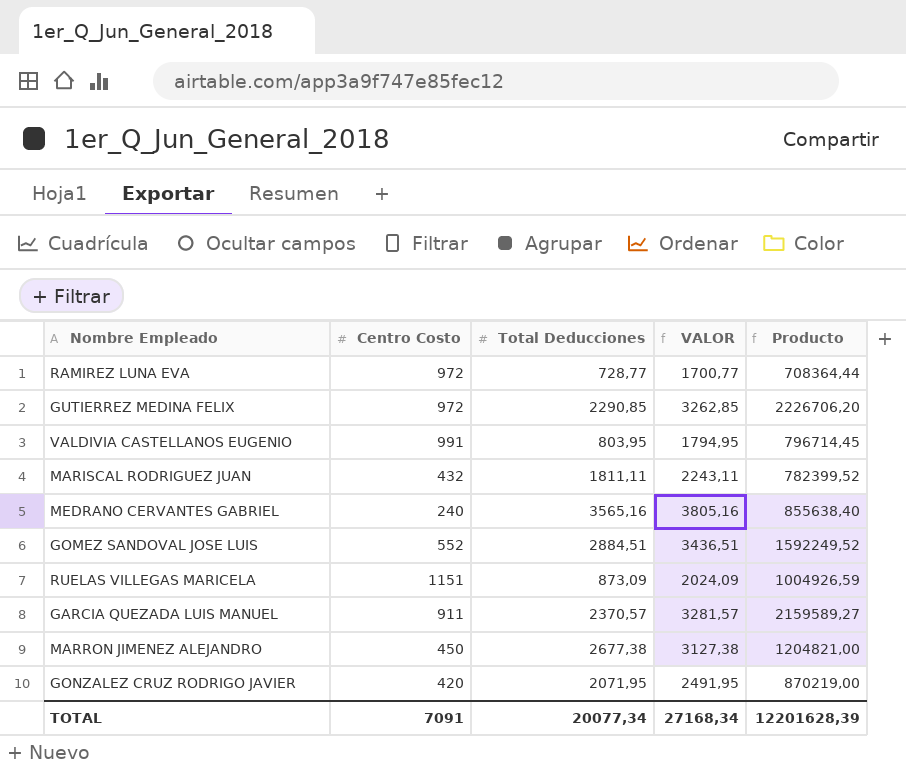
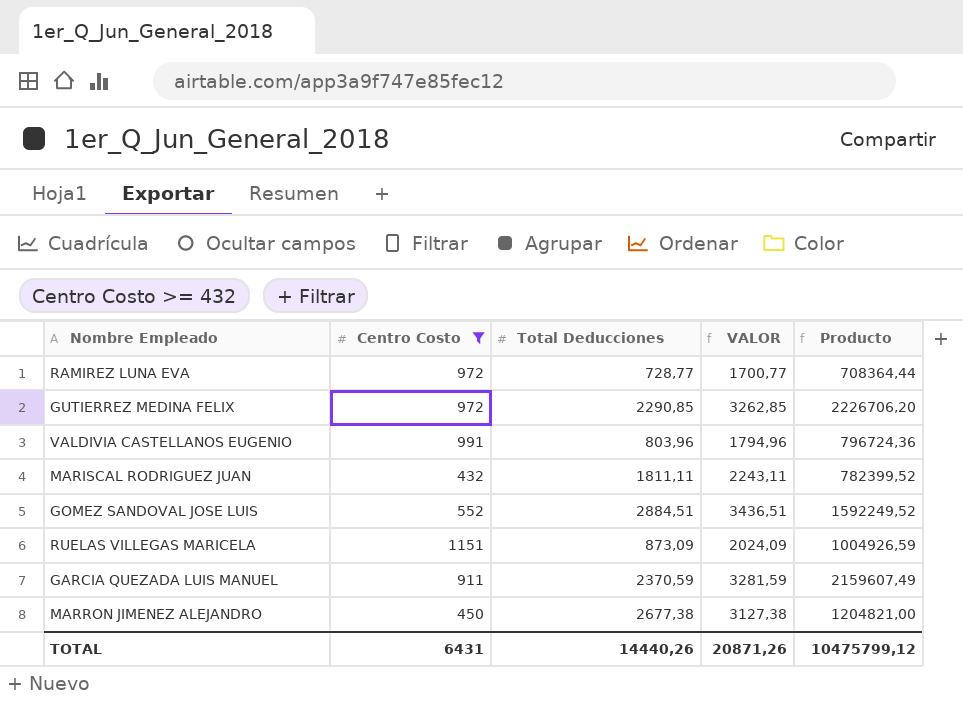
filter: none -> Centro Costo >= 432
VALDIVIA CASTELLANOS EUGENIO | Total Deducciones: 803,95 -> 803,96
VALDIVIA CASTELLANOS EUGENIO | VALOR: 1794,95 -> 1794,96
VALDIVIA CASTELLANOS EUGENIO | Producto: 796714,45 -> 796724,36
GARCIA QUEZADA LUIS MANUEL | Total Deducciones: 2370,57 -> 2370,59
GARCIA QUEZADA LUIS MANUEL | VALOR: 3281,57 -> 3281,59
GARCIA QUEZADA LUIS MANUEL | Producto: 2159589,27 -> 2159607,49
TOTAL | Centro Costo: 7091 -> 6431
TOTAL | Total Deducciones: 20077,34 -> 14440,26
TOTAL | VALOR: 27168,34 -> 20871,26
TOTAL | Producto: 12201628,39 -> 10475799,12

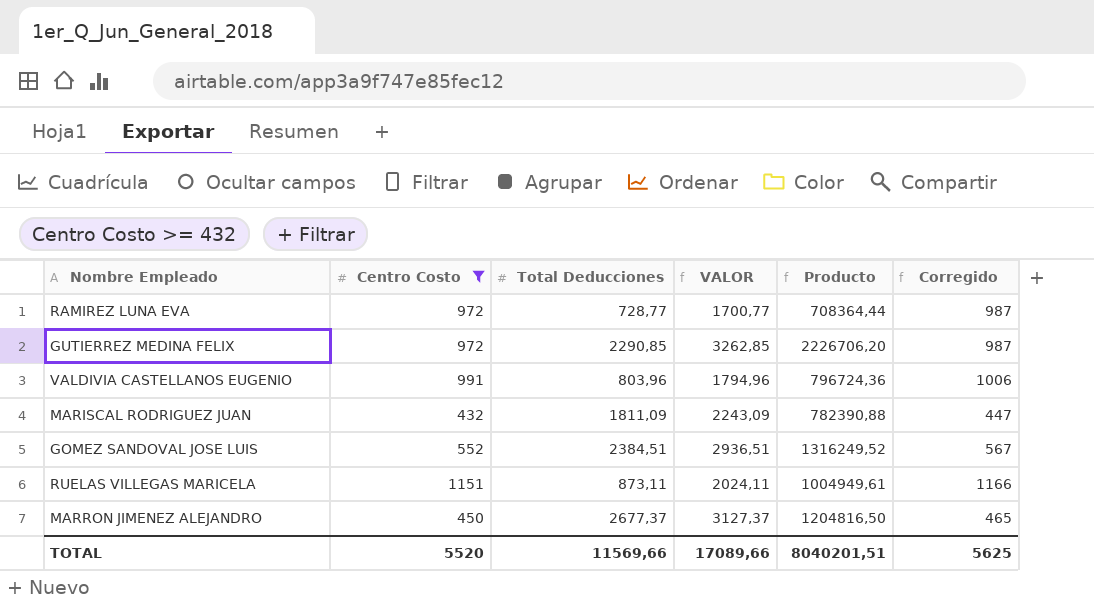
column Corregido | formula: none -> [Centro Costo] + 15
row GARCIA QUEZADA LUIS MANUEL: 911 | 2370,59 | 3281,59 | 2159607,49 -> none
MARISCAL RODRIGUEZ JUAN | Total Deducciones: 1811,11 -> 1811,09
MARISCAL RODRIGUEZ JUAN | VALOR: 2243,11 -> 2243,09
MARISCAL RODRIGUEZ JUAN | Producto: 782399,52 -> 782390,88
GOMEZ SANDOVAL JOSE LUIS | Total Deducciones: 2884,51 -> 2384,51
GOMEZ SANDOVAL JOSE LUIS | VALOR: 3436,51 -> 2936,51
GOMEZ SANDOVAL JOSE LUIS | Producto: 1592249,52 -> 1316249,52
RUELAS VILLEGAS MARICELA | Total Deducciones: 873,09 -> 873,11
RUELAS VILLEGAS MARICELA | VALOR: 2024,09 -> 2024,11
RUELAS VILLEGAS MARICELA | Producto: 1004926,59 -> 1004949,61
MARRON JIMENEZ ALEJANDRO | Total Deducciones: 2677,38 -> 2677,37
MARRON JIMENEZ ALEJANDRO | VALOR: 3127,38 -> 3127,37
MARRON JIMENEZ ALEJANDRO | Producto: 1204821,00 -> 1204816,50
TOTAL | Centro Costo: 6431 -> 5520
TOTAL | Total Deducciones: 14440,26 -> 11569,66
TOTAL | VALOR: 20871,26 -> 17089,66
TOTAL | Producto: 10475799,12 -> 8040201,51

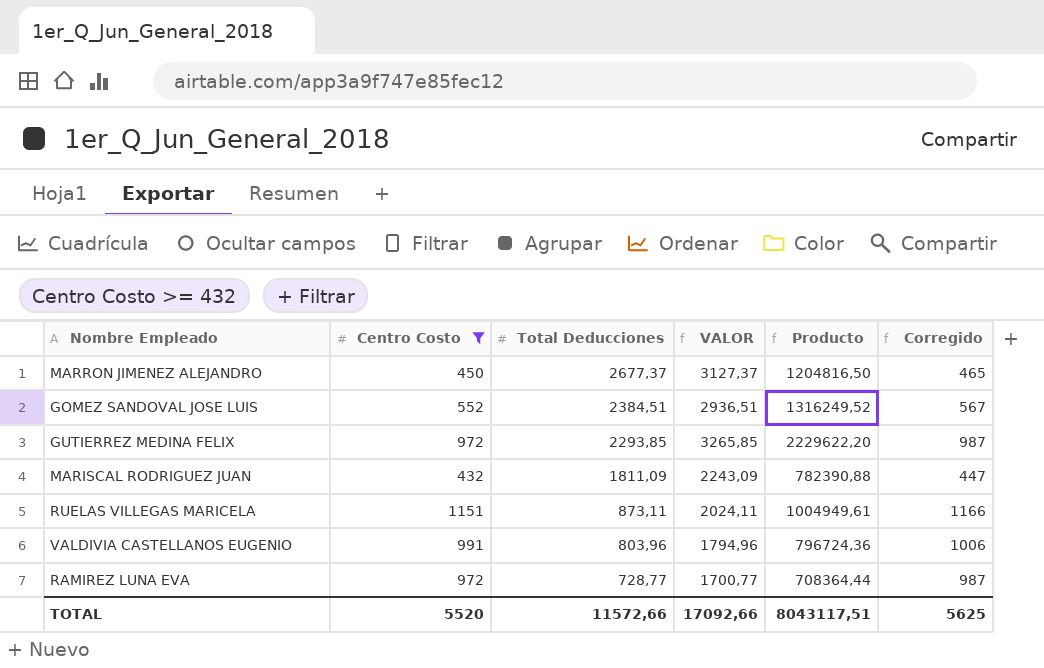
row order: none -> Total Deducciones descending
GUTIERREZ MEDINA FELIX | Total Deducciones: 2290,85 -> 2293,85
GUTIERREZ MEDINA FELIX | VALOR: 3262,85 -> 3265,85
GUTIERREZ MEDINA FELIX | Producto: 2226706,20 -> 2229622,20
TOTAL | Total Deducciones: 11569,66 -> 11572,66
TOTAL | VALOR: 17089,66 -> 17092,66
TOTAL | Producto: 8040201,51 -> 8043117,51

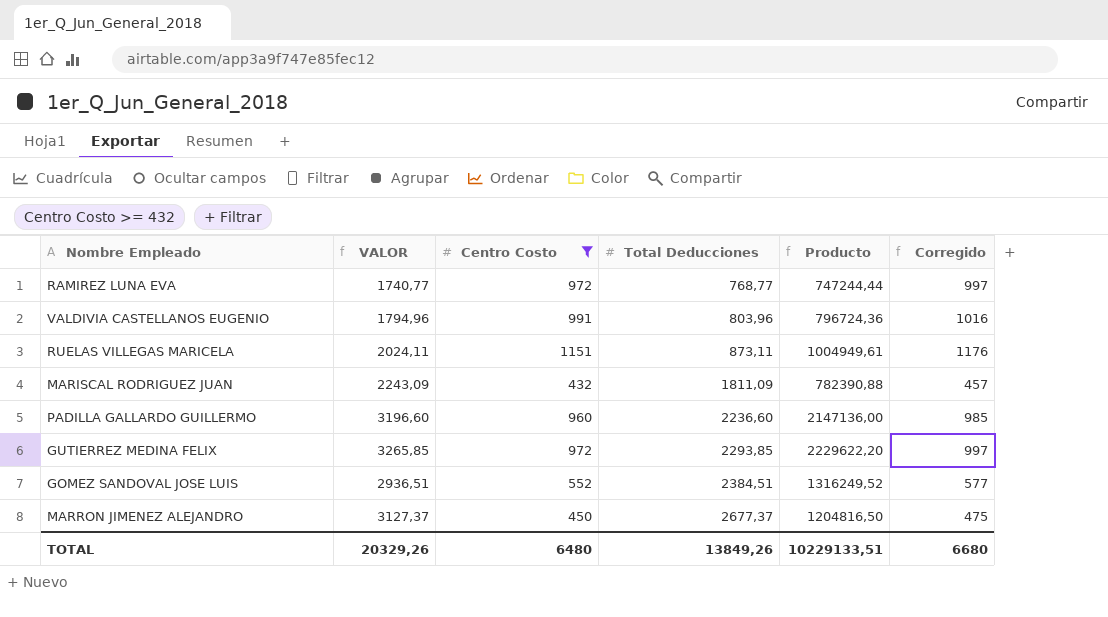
row order: Total Deducciones descending -> Total Deducciones ascending
column VALOR | position: 4 -> 2
column Corregido | formula: [Centro Costo] + 15 -> [Centro Costo] + 25
RAMIREZ LUNA EVA | VALOR: 1700,77 -> 1740,77
RAMIREZ LUNA EVA | Total Deducciones: 728,77 -> 768,77
RAMIREZ LUNA EVA | Producto: 708364,44 -> 747244,44
row PADILLA GALLARDO GUILLERMO: none -> 3196,60 | 960 | 2236,60 | 2147136,00 | 985
TOTAL | VALOR: 17092,66 -> 20329,26
TOTAL | Centro Costo: 5520 -> 6480
TOTAL | Total Deducciones: 11572,66 -> 13849,26
TOTAL | Producto: 8043117,51 -> 10229133,51
TOTAL | Corregido: 5625 -> 6680

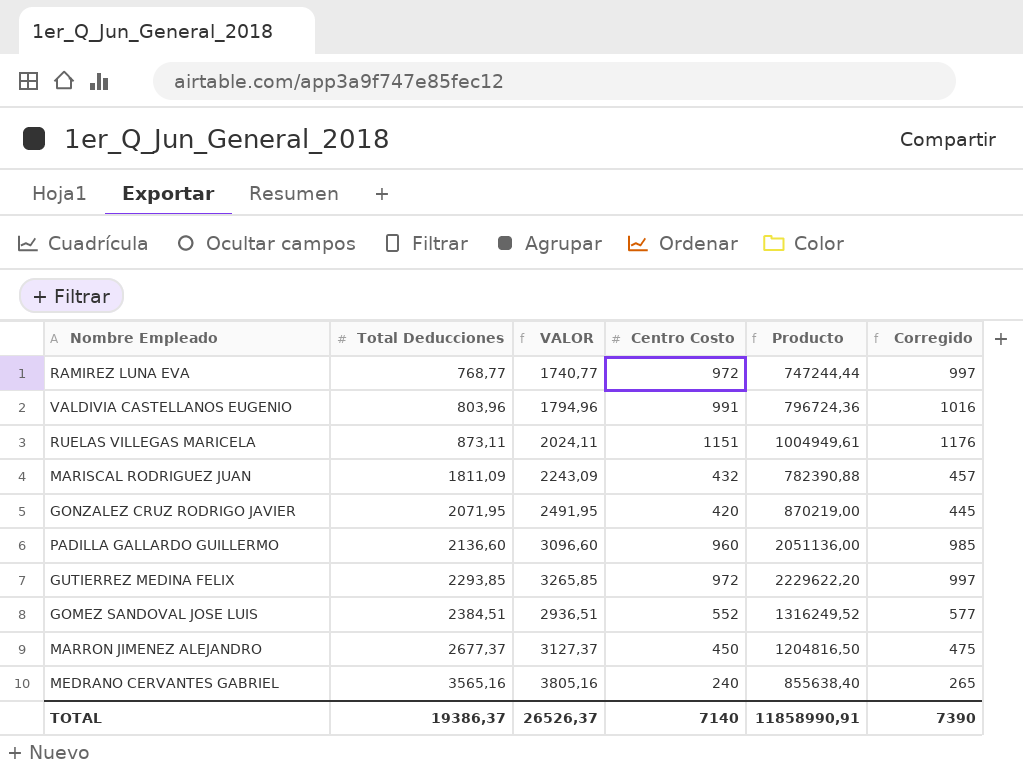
filter: Centro Costo >= 432 -> none
column Total Deducciones | position: 4 -> 2
PADILLA GALLARDO GUILLERMO | Total Deducciones: 2236,60 -> 2136,60
PADILLA GALLARDO GUILLERMO | VALOR: 3196,60 -> 3096,60
PADILLA GALLARDO GUILLERMO | Producto: 2147136,00 -> 2051136,00
TOTAL | Total Deducciones: 13849,26 -> 19386,37
TOTAL | VALOR: 20329,26 -> 26526,37
TOTAL | Centro Costo: 6480 -> 7140
TOTAL | Producto: 10229133,51 -> 11858990,91
TOTAL | Corregido: 6680 -> 7390

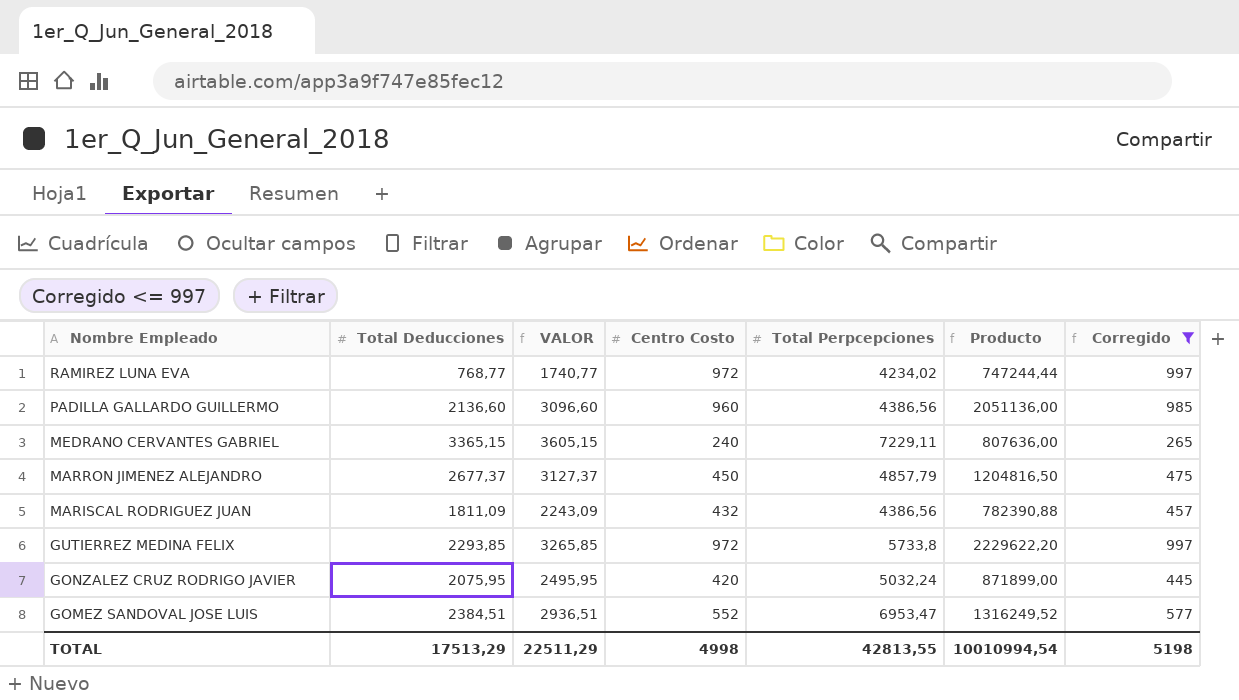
filter: none -> Corregido <= 997
row order: Total Deducciones ascending -> Nombre Empleado descending
column Total Perpcepciones | position: none -> 5
MEDRANO CERVANTES GABRIEL | Total Deducciones: 3565,16 -> 3365,15
MEDRANO CERVANTES GABRIEL | VALOR: 3805,16 -> 3605,15
MEDRANO CERVANTES GABRIEL | Producto: 855638,40 -> 807636,00
GONZALEZ CRUZ RODRIGO JAVIER | Total Deducciones: 2071,95 -> 2075,95
GONZALEZ CRUZ RODRIGO JAVIER | VALOR: 2491,95 -> 2495,95
GONZALEZ CRUZ RODRIGO JAVIER | Producto: 870219,00 -> 871899,00
TOTAL | Total Deducciones: 19386,37 -> 17513,29
TOTAL | VALOR: 26526,37 -> 22511,29
TOTAL | Centro Costo: 7140 -> 4998
TOTAL | Producto: 11858990,91 -> 10010994,54
TOTAL | Corregido: 7390 -> 5198

